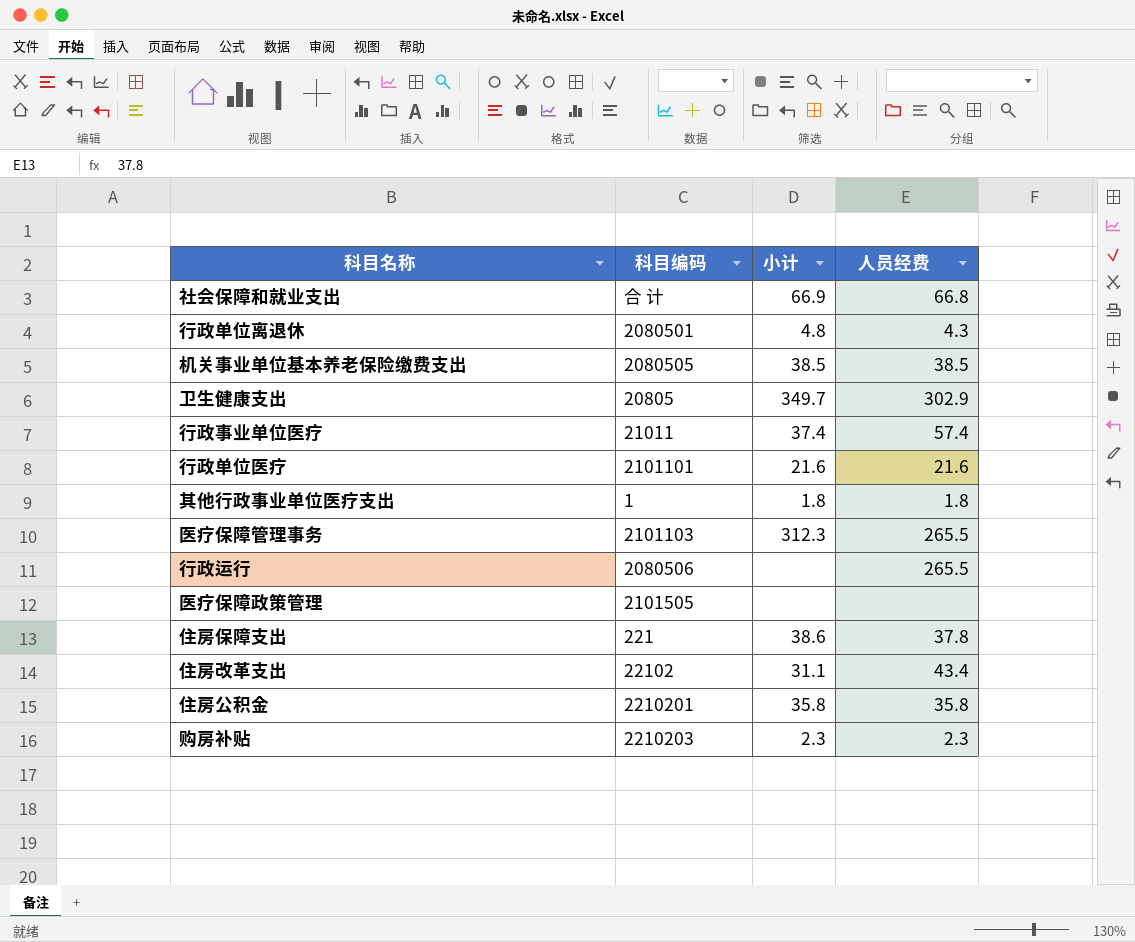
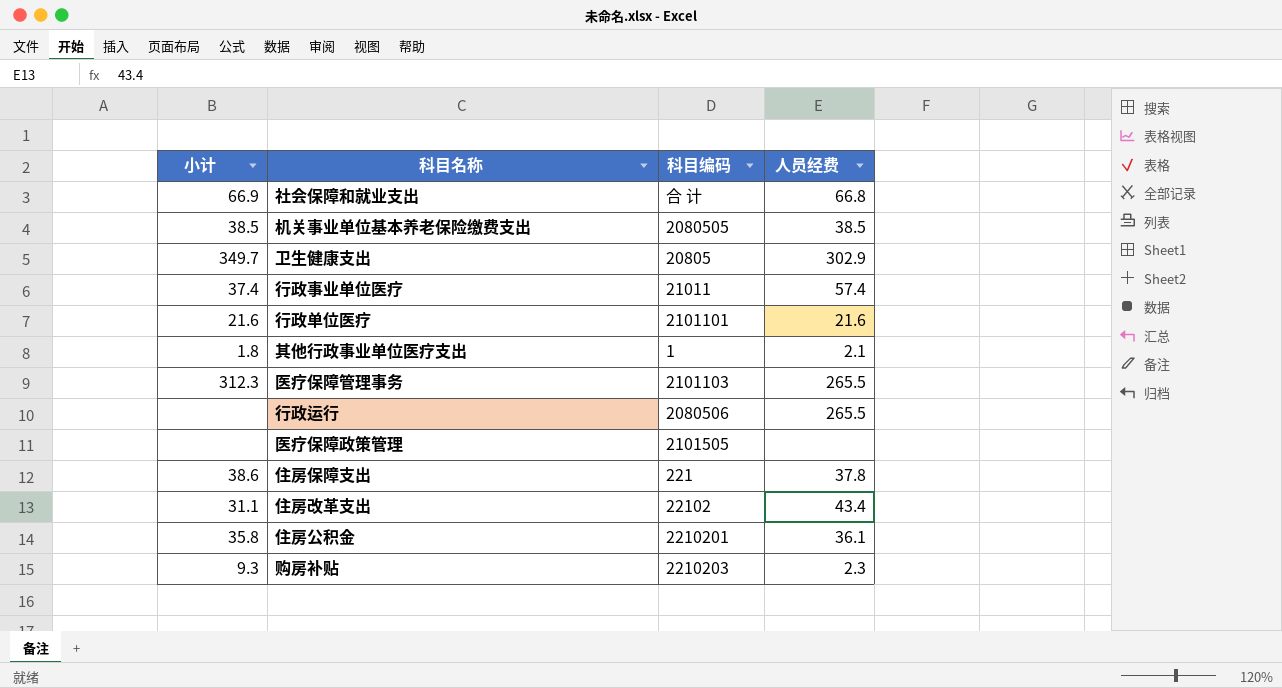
column 小计 | position: 3 -> 1
row 行政单位离退休: 2080501 | 4.8 | 4.3 -> none
其他行政事业单位医疗支出 | 人员经费: 1.8 -> 2.1
住房公积金 | 人员经费: 35.8 -> 36.1
购房补贴 | 小计: 2.3 -> 9.3

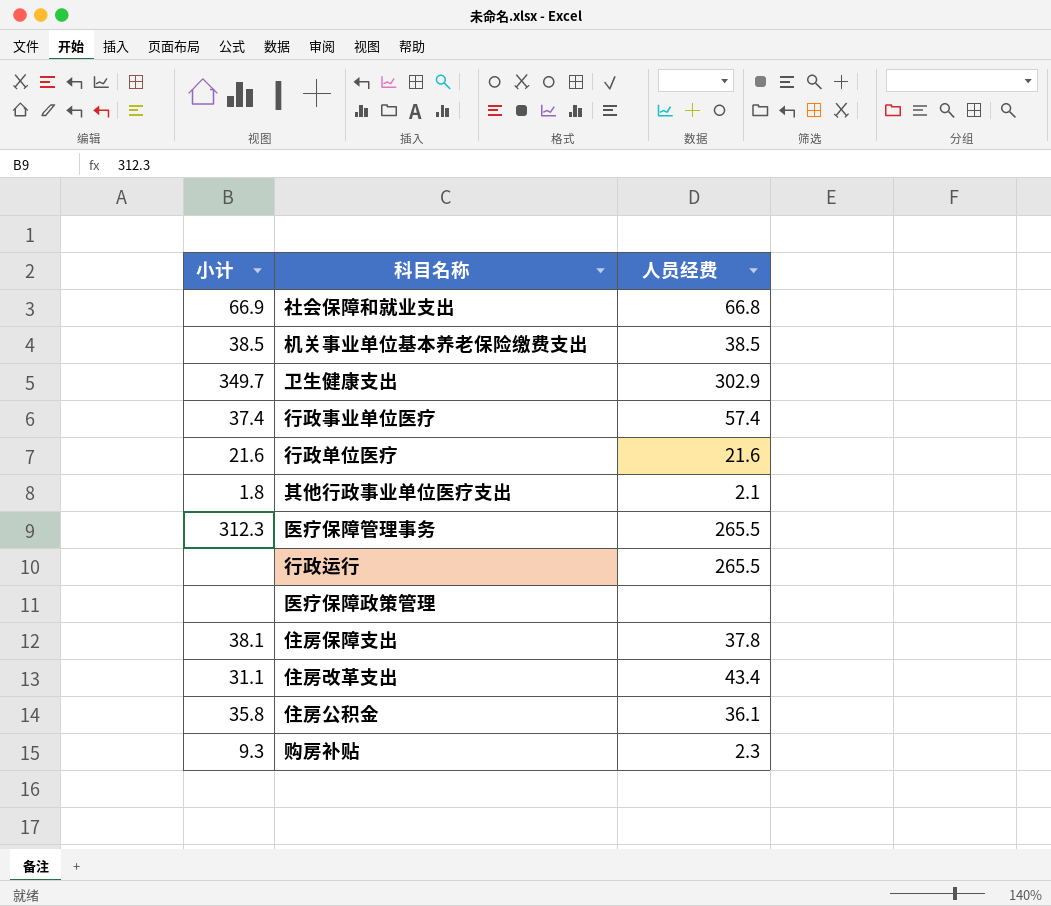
column 科目编码 | position: 3 -> none
住房保障支出 | 小计: 38.6 -> 38.1

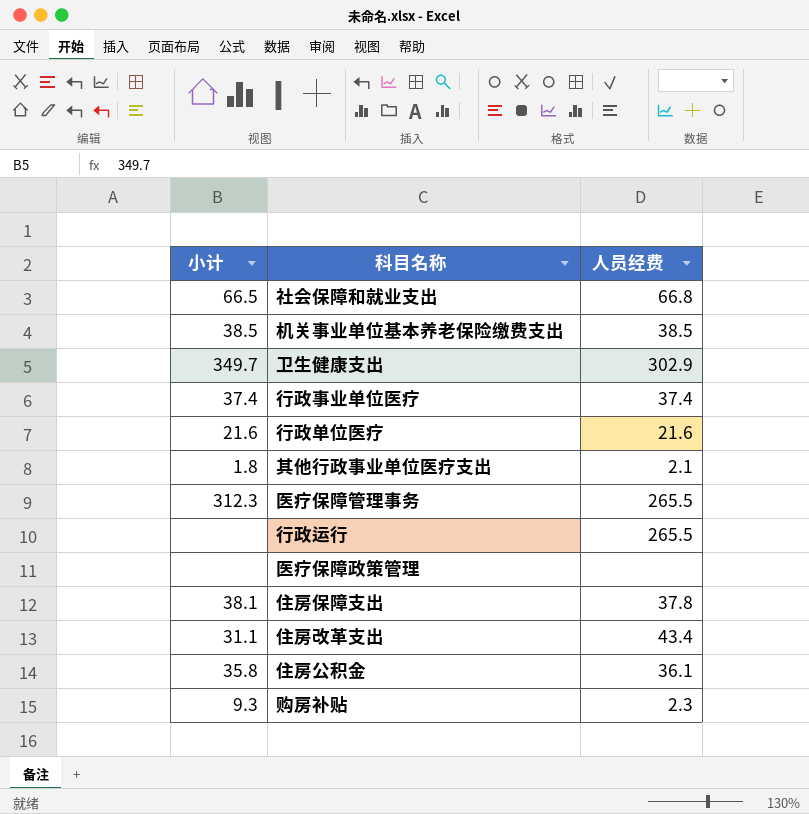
社会保障和就业支出 | 小计: 66.9 -> 66.5
行政事业单位医疗 | 人员经费: 57.4 -> 37.4

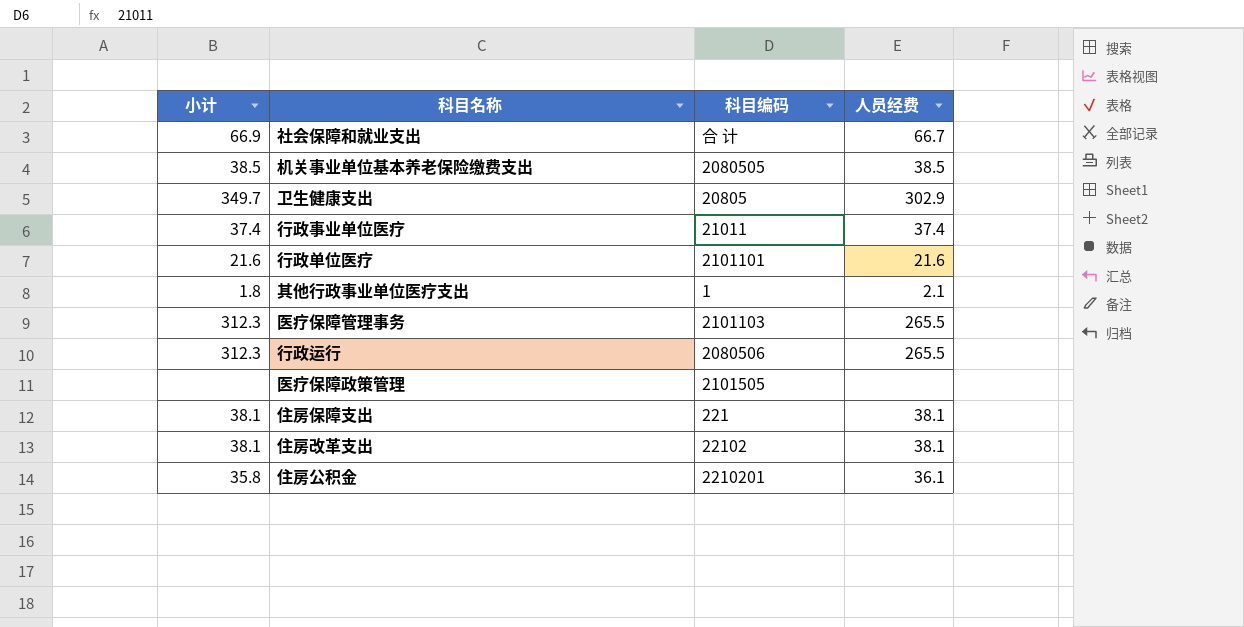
column 科目编码 | position: none -> 3
row 购房补贴: 9.3 | 2.3 -> none
社会保障和就业支出 | 小计: 66.5 -> 66.9
社会保障和就业支出 | 人员经费: 66.8 -> 66.7
行政运行 | 小计: none -> 312.3
住房保障支出 | 人员经费: 37.8 -> 38.1
住房改革支出 | 小计: 31.1 -> 38.1
住房改革支出 | 人员经费: 43.4 -> 38.1

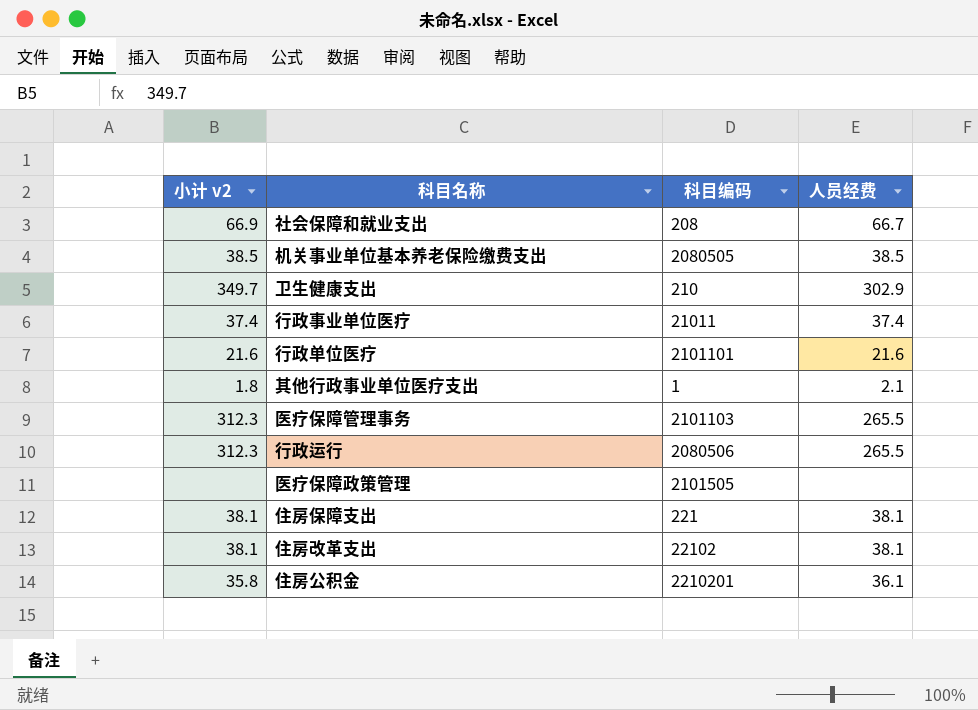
column name: 小计 -> 小计 v2
社会保障和就业支出 | 科目编码: 合 计 -> 208
卫生健康支出 | 科目编码: 20805 -> 210

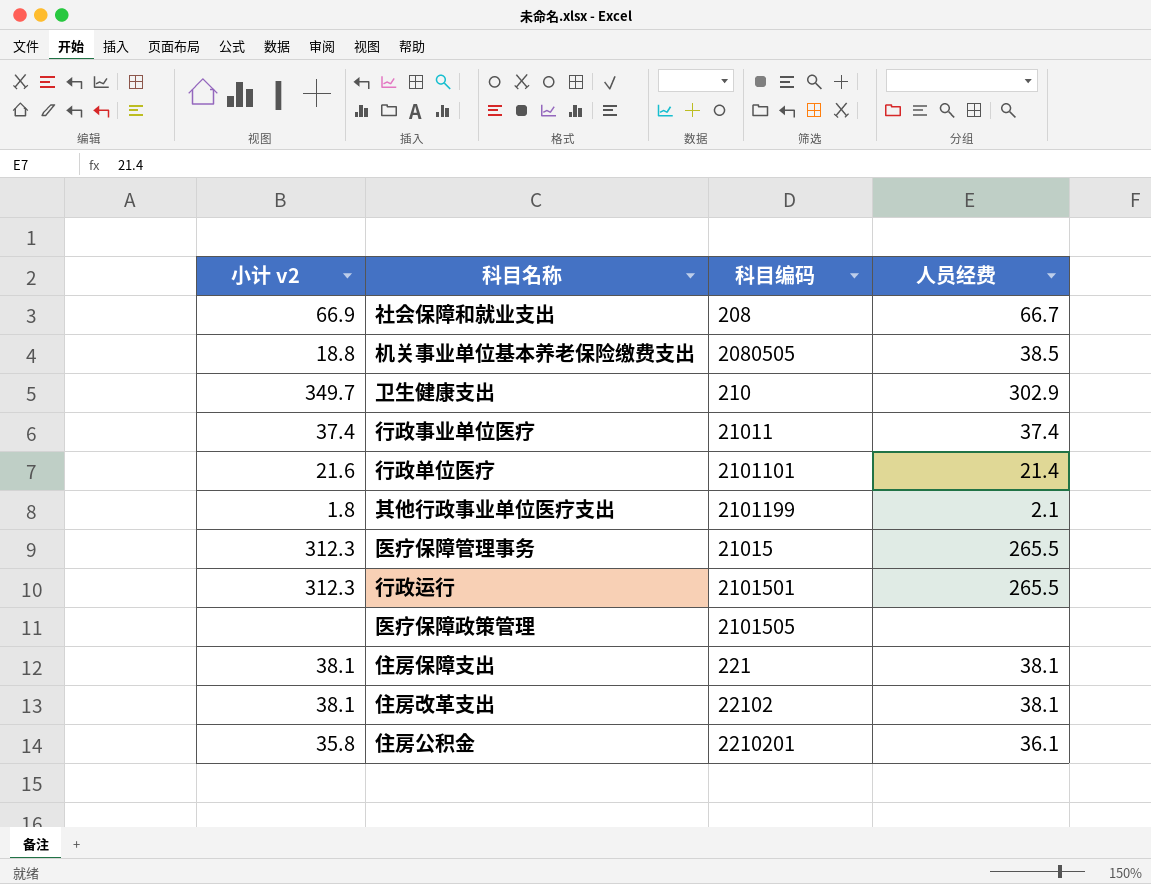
机关事业单位基本养老保险缴费支出 | 小计 v2: 38.5 -> 18.8
行政单位医疗 | 人员经费: 21.6 -> 21.4
其他行政事业单位医疗支出 | 科目编码: 1 -> 2101199
医疗保障管理事务 | 科目编码: 2101103 -> 21015
行政运行 | 科目编码: 2080506 -> 2101501

